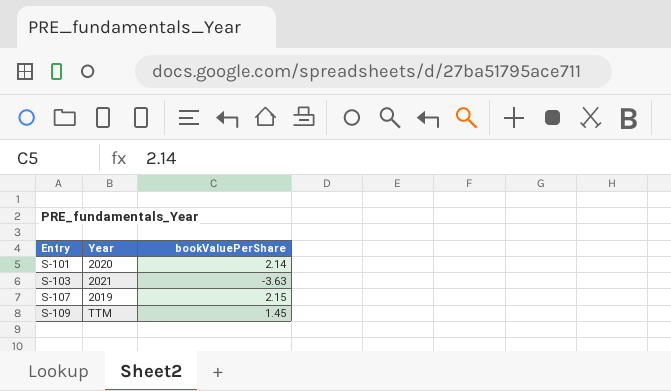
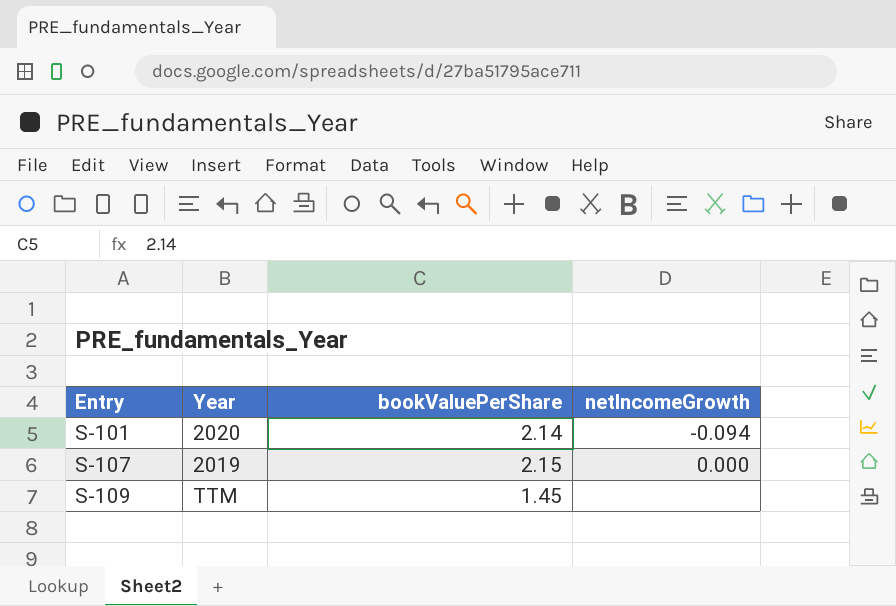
column netIncomeGrowth | position: none -> 4
row S-103: 2021 | -3.63 -> none

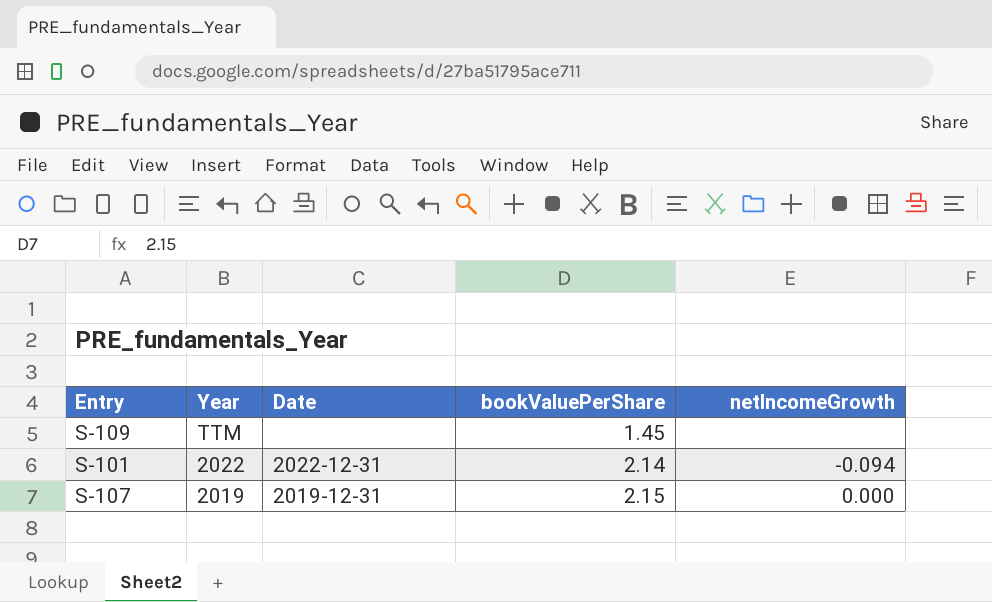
row order: Entry ascending -> Year descending
column Date | position: none -> 3
S-101 | Year: 2020 -> 2022

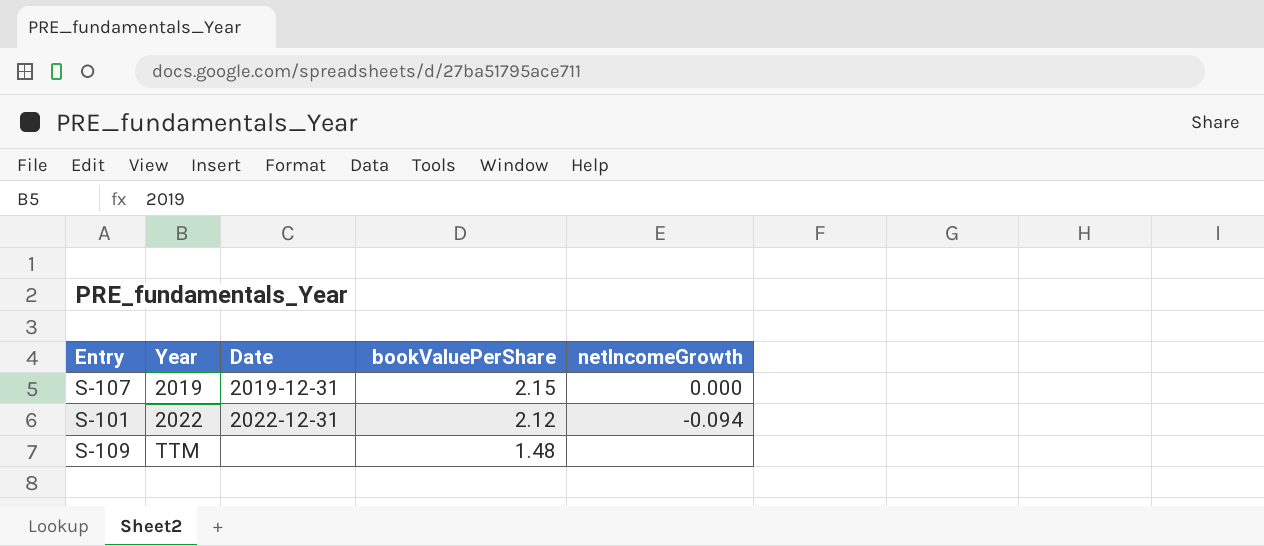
row order: Year descending -> Year ascending
S-101 | bookValuePerShare: 2.14 -> 2.12
S-109 | bookValuePerShare: 1.45 -> 1.48

